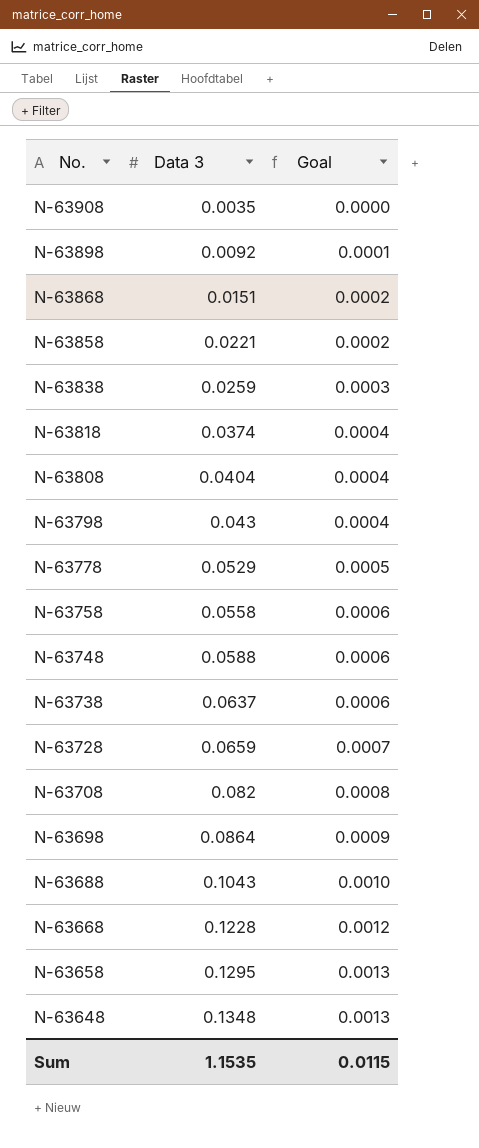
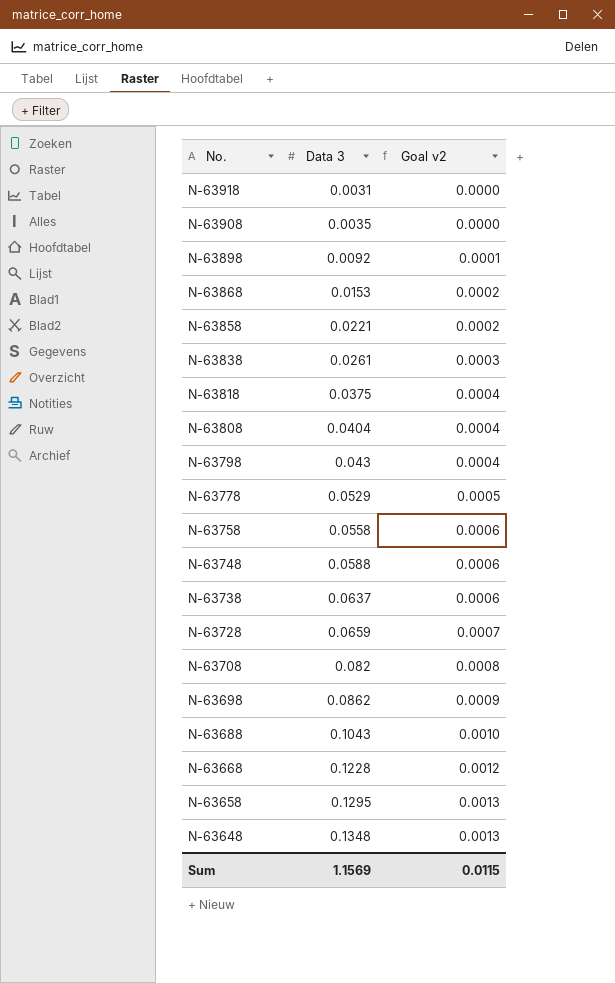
column name: Goal -> Goal v2
row N-63918: none -> 0.0031 | 0.0000
N-63868 | Data 3: 0.0151 -> 0.0153
N-63838 | Data 3: 0.0259 -> 0.0261
N-63818 | Data 3: 0.0374 -> 0.0375
N-63698 | Data 3: 0.0864 -> 0.0862
Sum | Data 3: 1.1535 -> 1.1569

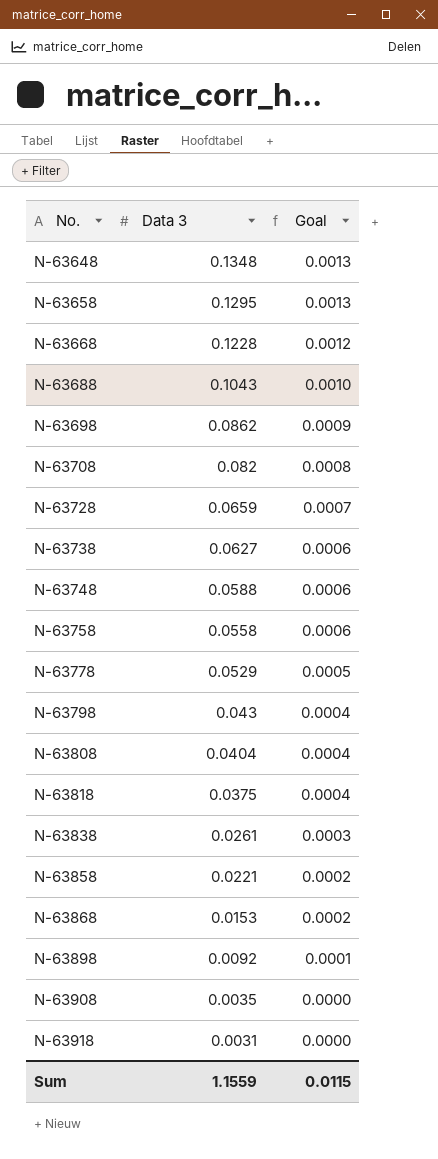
row order: No. descending -> No. ascending
column name: Goal v2 -> Goal
N-63738 | Data 3: 0.0637 -> 0.0627
Sum | Data 3: 1.1569 -> 1.1559

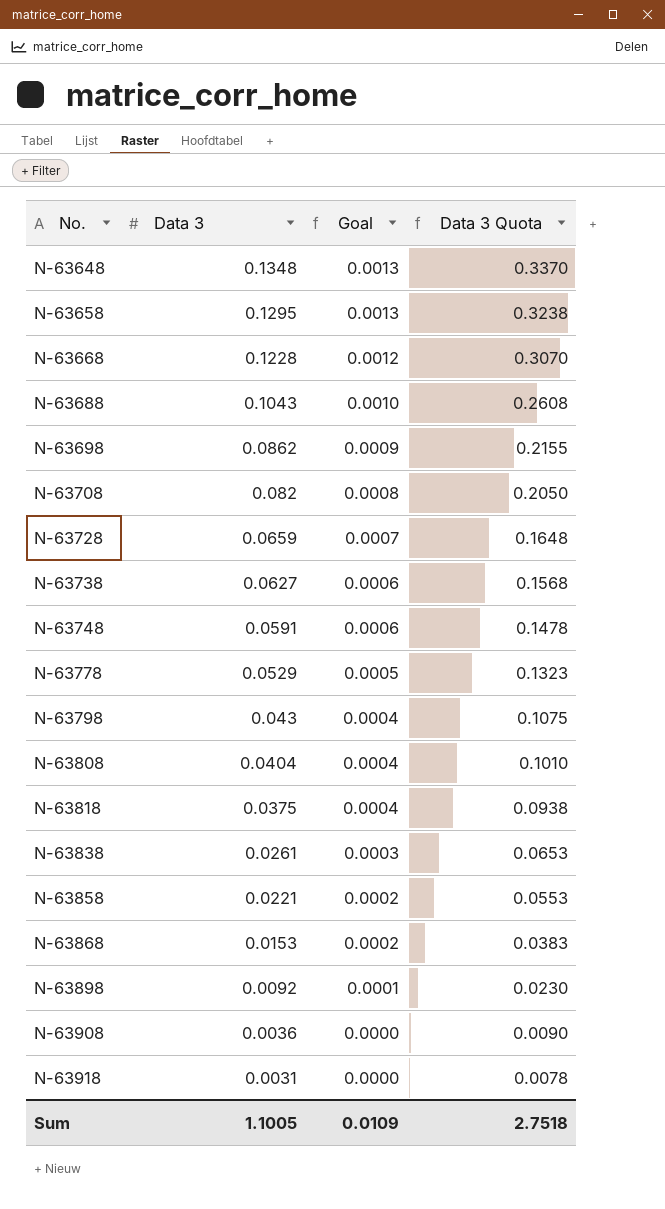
column Data 3 Quota | formula: none -> [Data 3] * 2.5
row N-63758: 0.0558 | 0.0006 -> none
N-63748 | Data 3: 0.0588 -> 0.0591
N-63908 | Data 3: 0.0035 -> 0.0036
Sum | Data 3: 1.1559 -> 1.1005
Sum | Goal: 0.0115 -> 0.0109

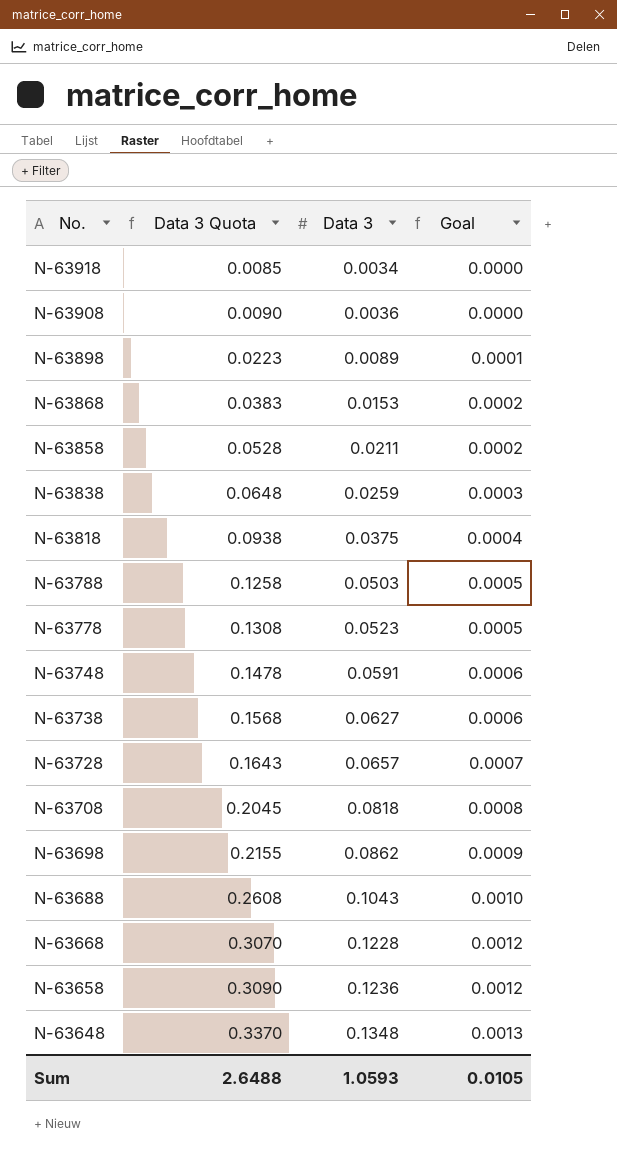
row order: No. ascending -> No. descending
column Data 3 Quota | position: 4 -> 2
row N-63798: 0.043 | 0.0004 | 0.1075 -> none
row N-63808: 0.0404 | 0.0004 | 0.1010 -> none
N-63918 | Data 3 Quota: 0.0078 -> 0.0085
N-63918 | Data 3: 0.0031 -> 0.0034
N-63898 | Data 3 Quota: 0.0230 -> 0.0223
N-63898 | Data 3: 0.0092 -> 0.0089
N-63858 | Data 3 Quota: 0.0553 -> 0.0528
N-63858 | Data 3: 0.0221 -> 0.0211
N-63838 | Data 3 Quota: 0.0653 -> 0.0648
N-63838 | Data 3: 0.0261 -> 0.0259
row N-63788: none -> 0.1258 | 0.0503 | 0.0005
N-63778 | Data 3 Quota: 0.1323 -> 0.1308
N-63778 | Data 3: 0.0529 -> 0.0523
N-63728 | Data 3 Quota: 0.1648 -> 0.1643
N-63728 | Data 3: 0.0659 -> 0.0657
N-63708 | Data 3 Quota: 0.2050 -> 0.2045
N-63708 | Data 3: 0.082 -> 0.0818
N-63658 | Data 3 Quota: 0.3238 -> 0.3090
N-63658 | Data 3: 0.1295 -> 0.1236
N-63658 | Goal: 0.0013 -> 0.0012
Sum | Data 3 Quota: 2.7518 -> 2.6488
Sum | Data 3: 1.1005 -> 1.0593
Sum | Goal: 0.0109 -> 0.0105

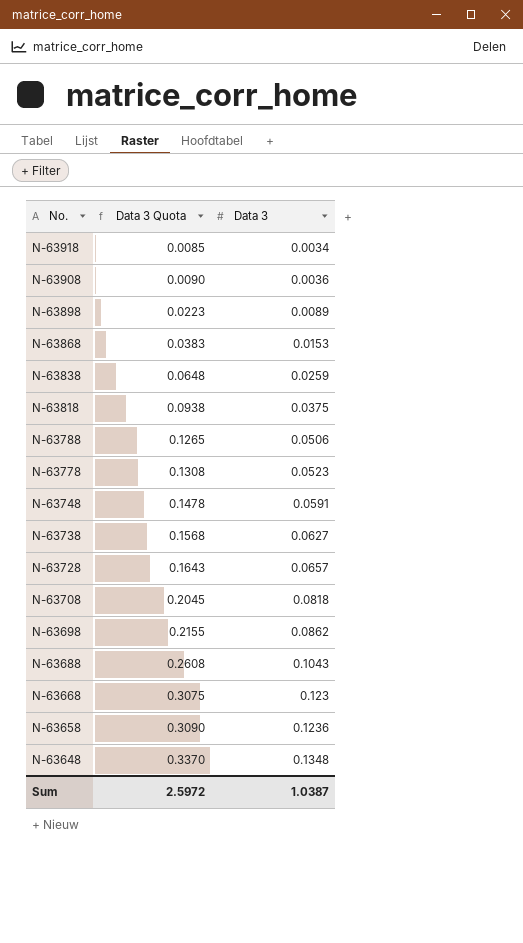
column Goal | formula: [Data 3] * 0.01 -> none
row N-63858: 0.0528 | 0.0211 | 0.0002 -> none
N-63788 | Data 3 Quota: 0.1258 -> 0.1265
N-63788 | Data 3: 0.0503 -> 0.0506
N-63668 | Data 3 Quota: 0.3070 -> 0.3075
N-63668 | Data 3: 0.1228 -> 0.123
Sum | Data 3 Quota: 2.6488 -> 2.5972
Sum | Data 3: 1.0593 -> 1.0387

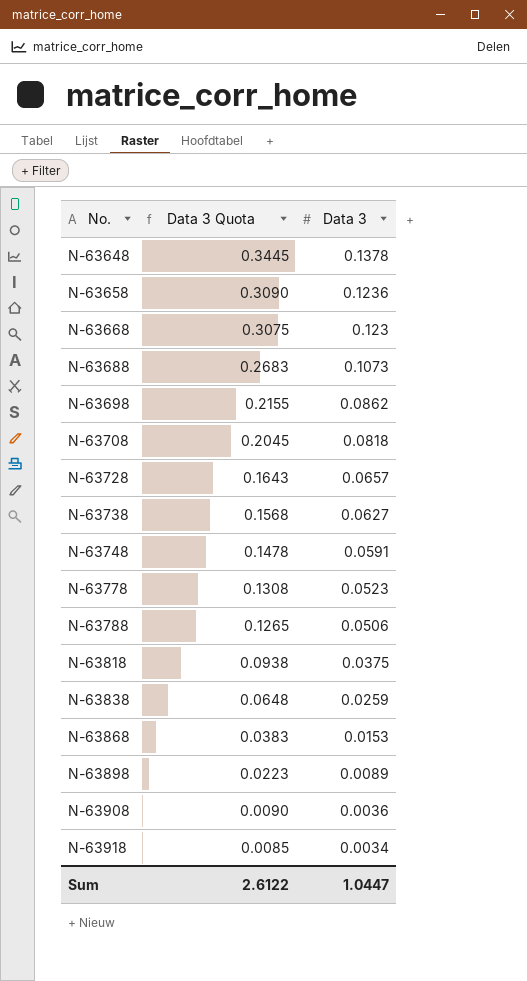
row order: No. descending -> No. ascending
N-63648 | Data 3 Quota: 0.3370 -> 0.3445
N-63648 | Data 3: 0.1348 -> 0.1378
N-63688 | Data 3 Quota: 0.2608 -> 0.2683
N-63688 | Data 3: 0.1043 -> 0.1073
Sum | Data 3 Quota: 2.5972 -> 2.6122
Sum | Data 3: 1.0387 -> 1.0447

